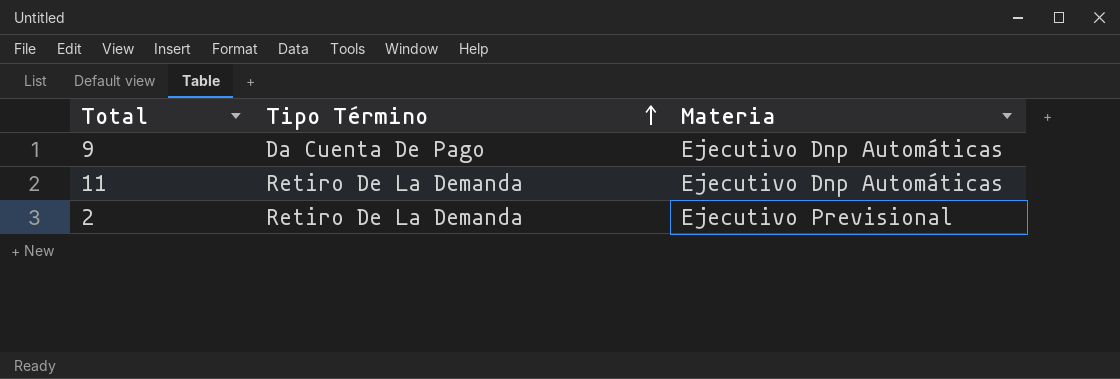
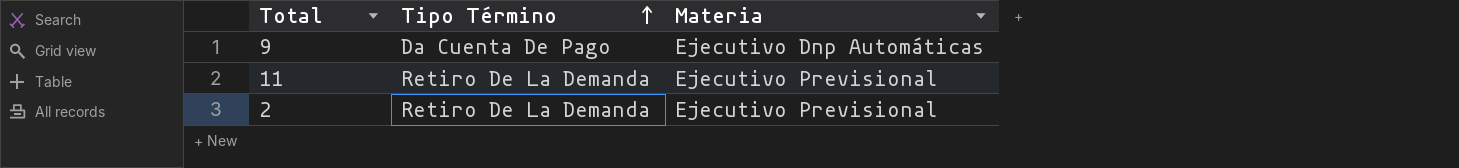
11 | Materia: Ejecutivo Dnp Automáticas -> Ejecutivo Previsional

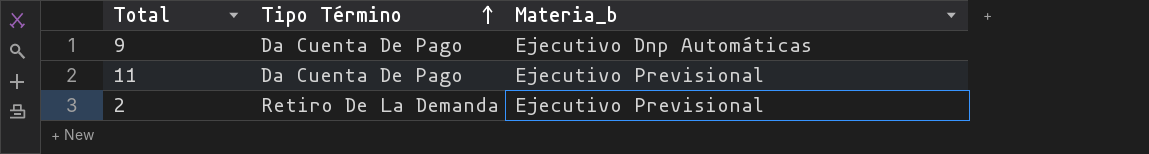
column name: Materia -> Materia_b
11 | Tipo Término: Retiro De La Demanda -> Da Cuenta De Pago

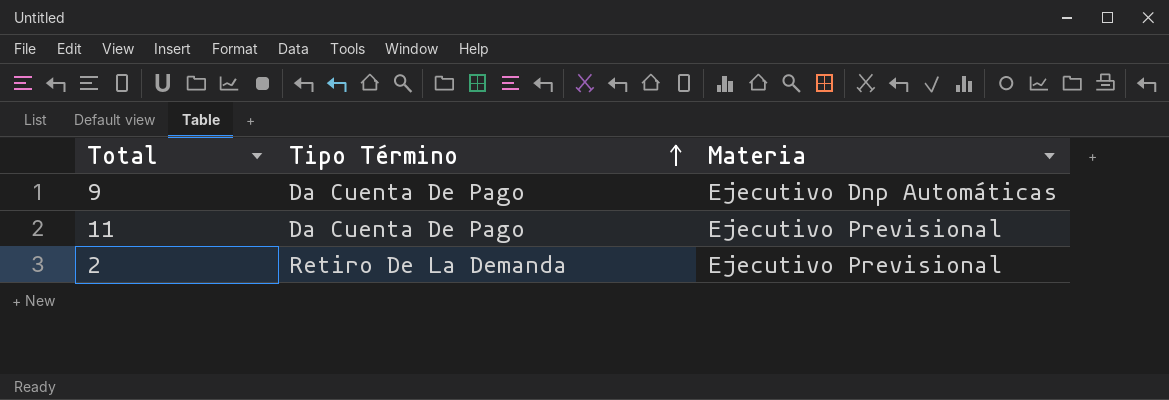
column name: Materia_b -> Materia

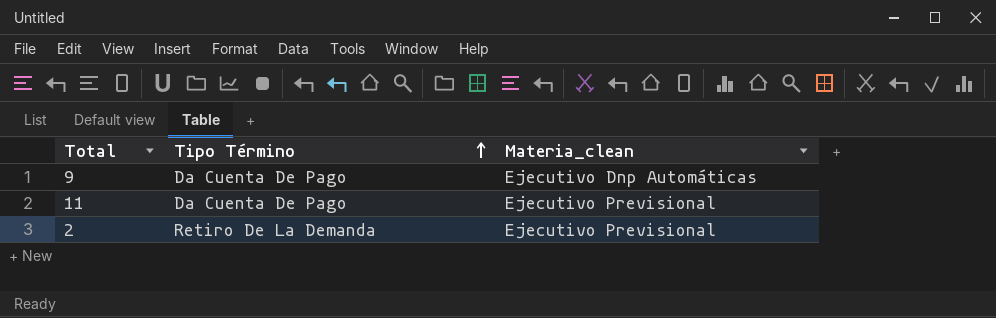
column name: Materia -> Materia_clean

